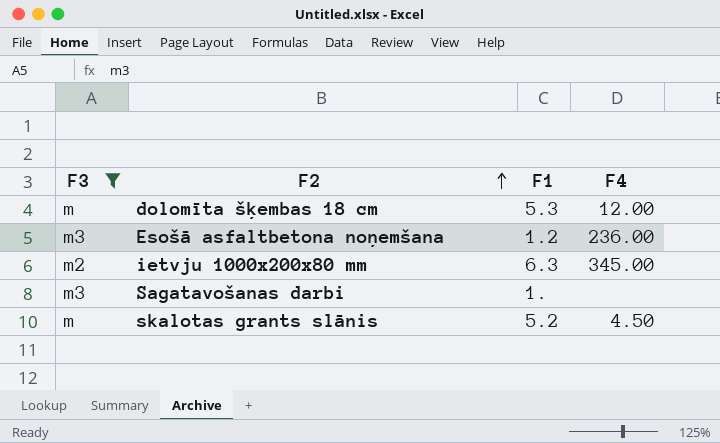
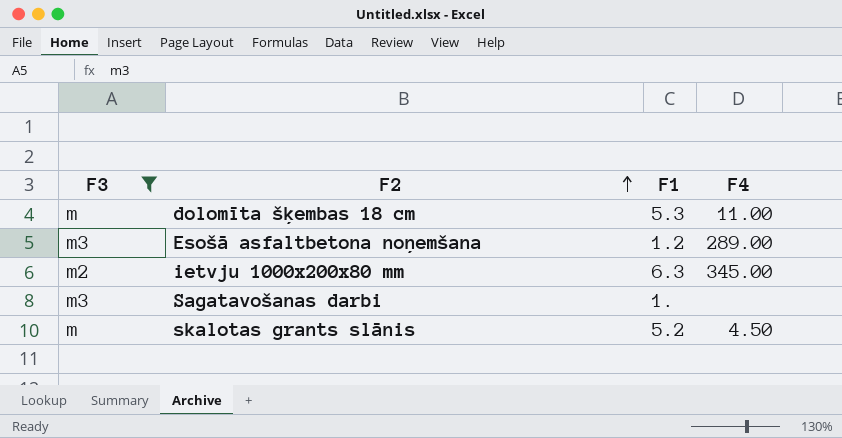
dolomīta šķembas 18 cm | F4: 12.00 -> 11.00
Esošā asfaltbetona noņemšana | F4: 236.00 -> 289.00

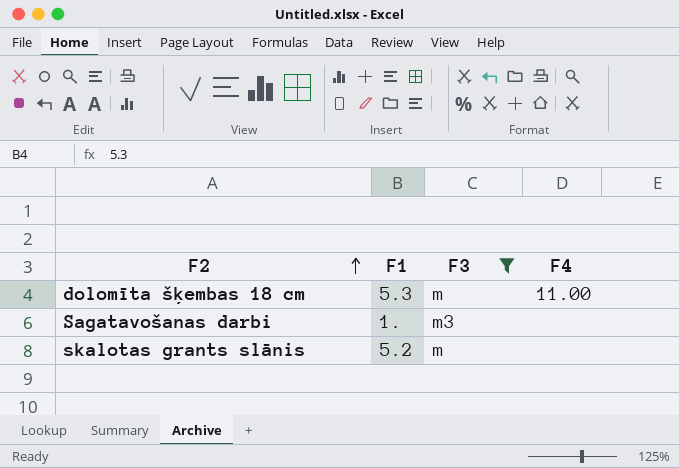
column F3 | position: 1 -> 3
row Esošā asfaltbetona noņemšana: m3 | 1.2 | 289.00 -> none
row ietvju 1000x200x80 mm: m2 | 6.3 | 345.00 -> none
skalotas grants slānis | F4: 4.50 -> none

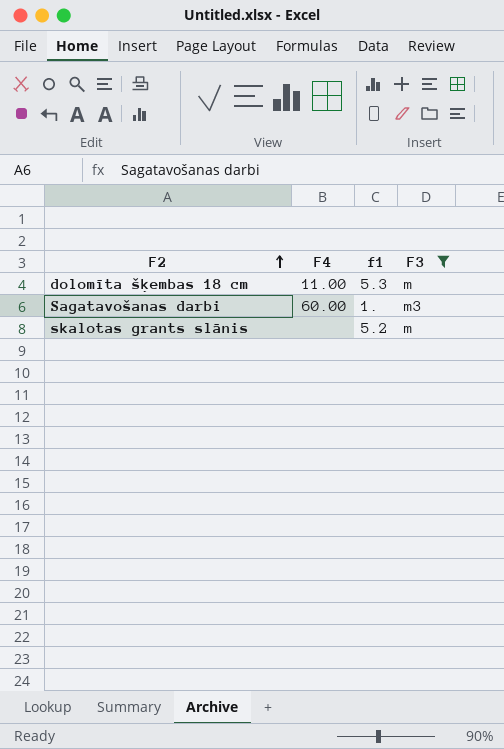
column F4 | position: 4 -> 2
column name: F1 -> f1
Sagatavošanas darbi | F4: none -> 60.00

